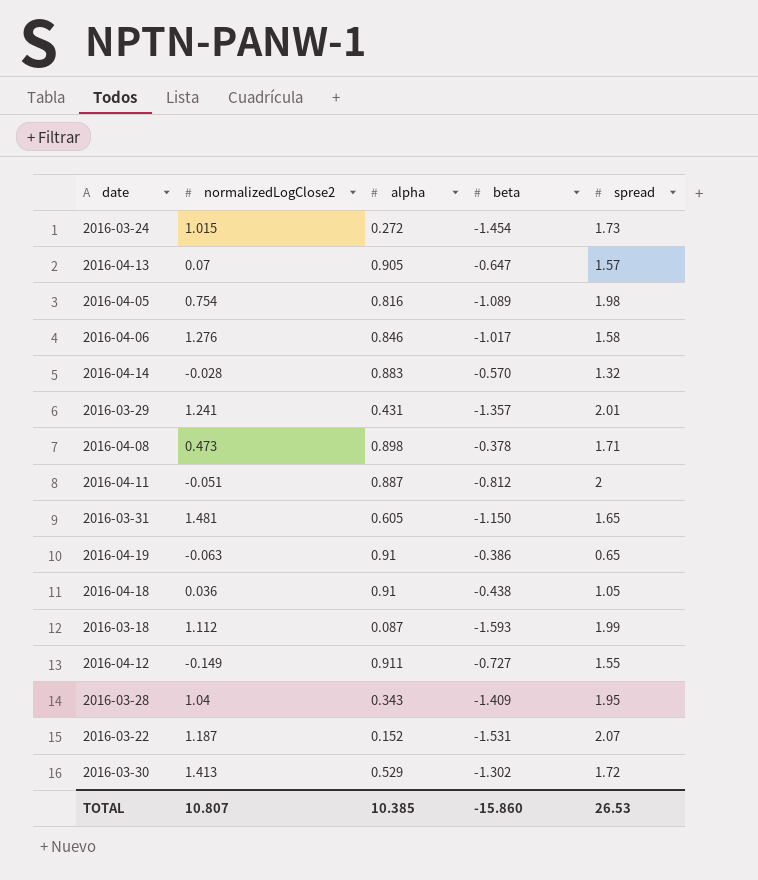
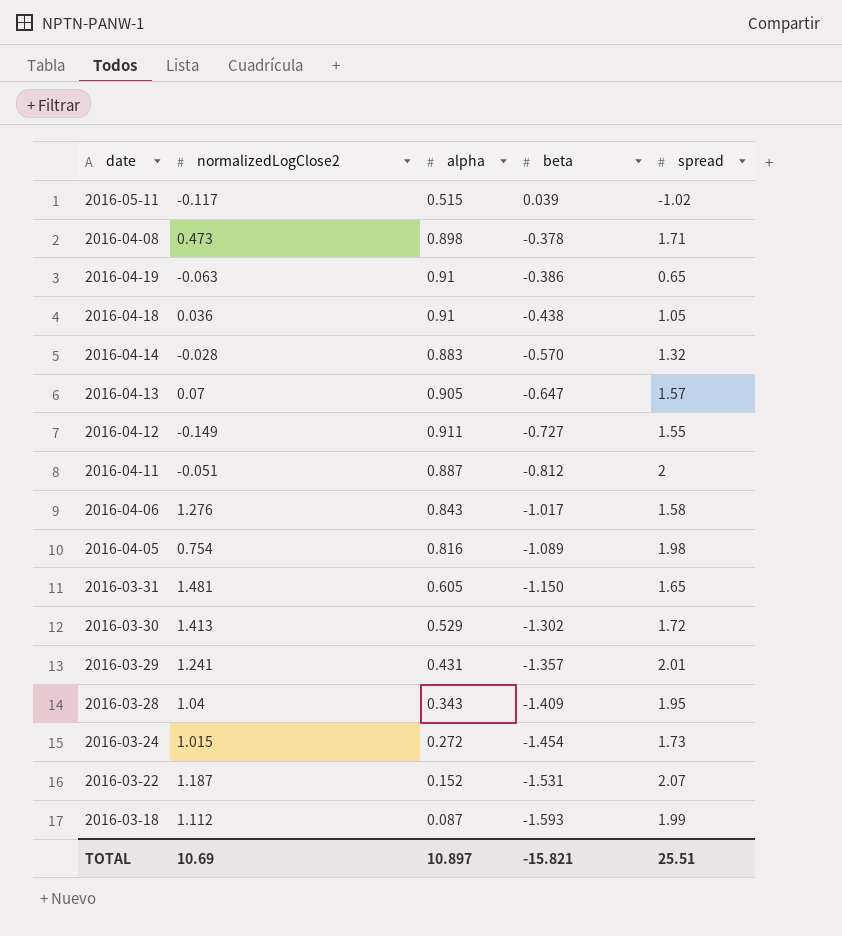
row order: none -> beta descending
row 2016-05-11: none -> -0.117 | 0.515 | 0.039 | -1.02
2016-04-06 | alpha: 0.846 -> 0.843
TOTAL | normalizedLogClose2: 10.807 -> 10.69
TOTAL | alpha: 10.385 -> 10.897
TOTAL | beta: -15.860 -> -15.821
TOTAL | spread: 26.53 -> 25.51

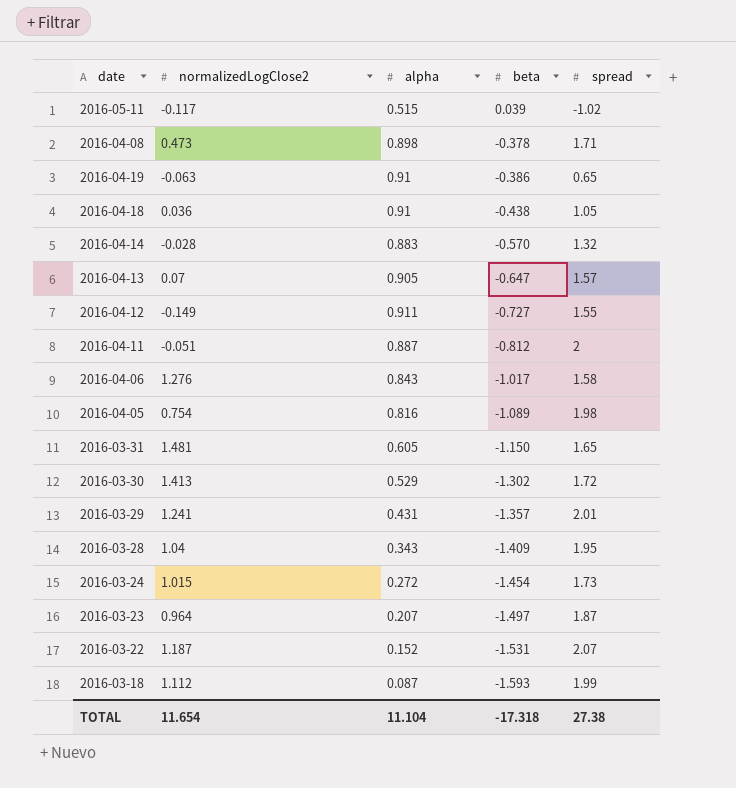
row 2016-03-23: none -> 0.964 | 0.207 | -1.497 | 1.87
TOTAL | normalizedLogClose2: 10.69 -> 11.654
TOTAL | alpha: 10.897 -> 11.104
TOTAL | beta: -15.821 -> -17.318
TOTAL | spread: 25.51 -> 27.38

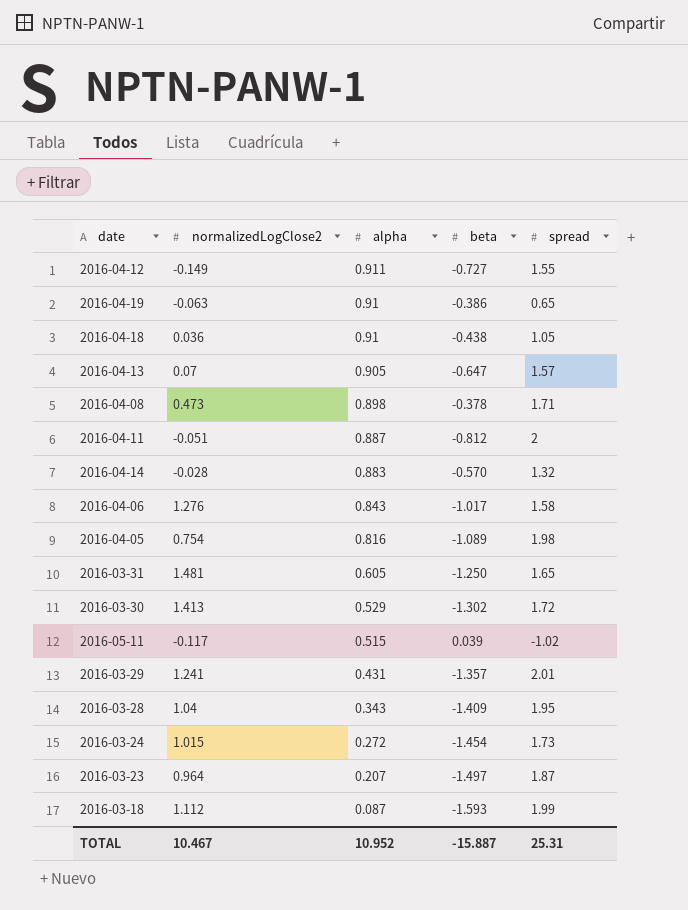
row order: beta descending -> alpha descending
row 2016-03-22: 1.187 | 0.152 | -1.531 | 2.07 -> none
2016-03-31 | beta: -1.150 -> -1.250
TOTAL | normalizedLogClose2: 11.654 -> 10.467
TOTAL | alpha: 11.104 -> 10.952
TOTAL | beta: -17.318 -> -15.887
TOTAL | spread: 27.38 -> 25.31

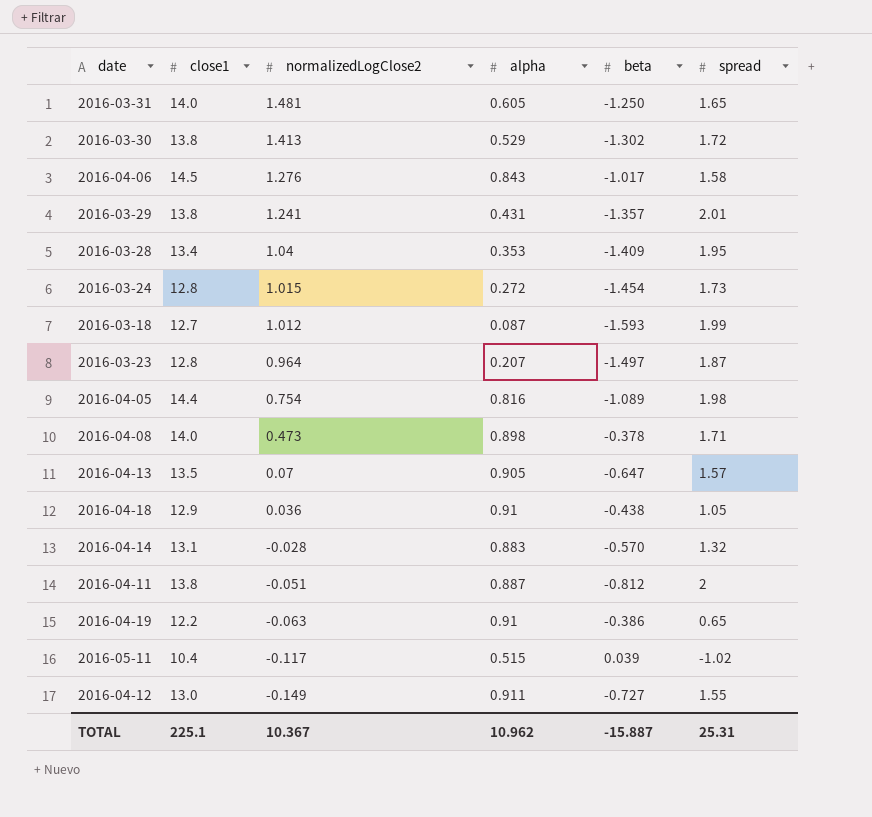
row order: alpha descending -> normalizedLogClose2 descending
column close1 | position: none -> 2
2016-03-28 | alpha: 0.343 -> 0.353
2016-03-18 | normalizedLogClose2: 1.112 -> 1.012
TOTAL | normalizedLogClose2: 10.467 -> 10.367
TOTAL | alpha: 10.952 -> 10.962

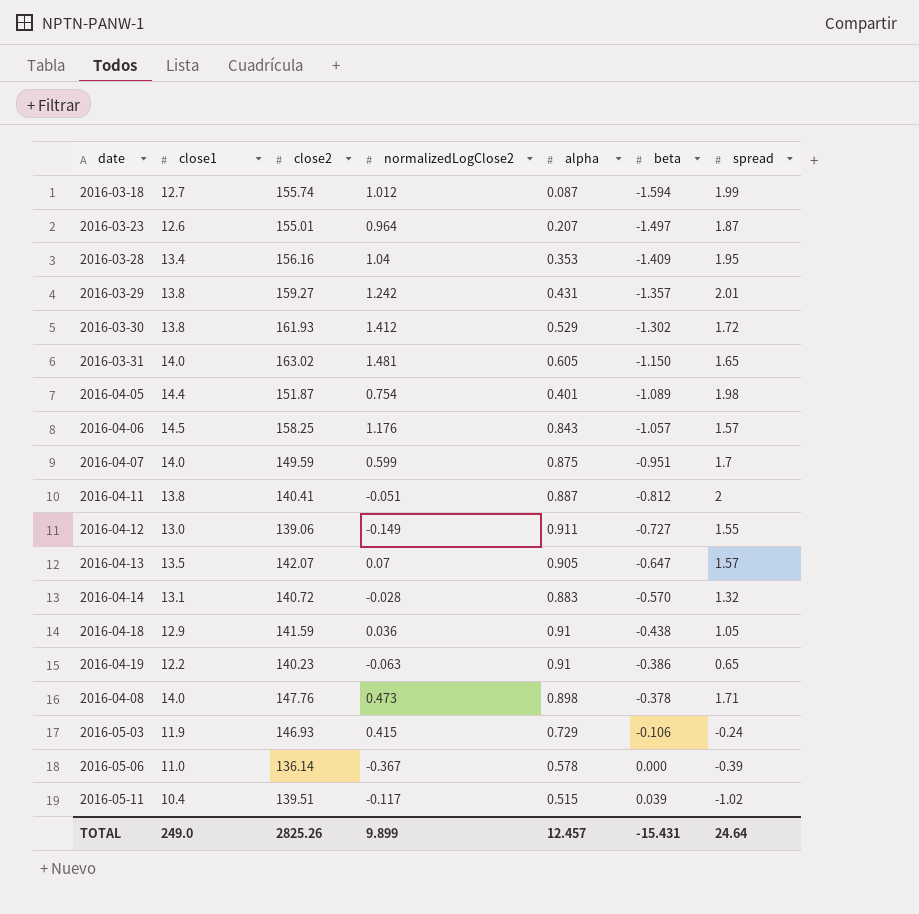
row order: normalizedLogClose2 descending -> beta ascending
column close2 | position: none -> 3
row 2016-03-24: 12.8 | 1.015 | 0.272 | -1.454 | 1.73 -> none
2016-03-18 | beta: -1.593 -> -1.594
2016-03-23 | close1: 12.8 -> 12.6
2016-03-29 | normalizedLogClose2: 1.241 -> 1.242
2016-03-30 | normalizedLogClose2: 1.413 -> 1.412
2016-03-31 | beta: -1.250 -> -1.150
2016-04-05 | alpha: 0.816 -> 0.401
2016-04-06 | normalizedLogClose2: 1.276 -> 1.176
2016-04-06 | beta: -1.017 -> -1.057
2016-04-06 | spread: 1.58 -> 1.57
row 2016-04-07: none -> 14.0 | 149.59 | 0.599 | 0.875 | -0.951 | 1.7
row 2016-05-03: none -> 11.9 | 146.93 | 0.415 | 0.729 | -0.106 | -0.24
row 2016-05-06: none -> 11.0 | 136.14 | -0.367 | 0.578 | 0.000 | -0.39
TOTAL | close1: 225.1 -> 249.0
TOTAL | normalizedLogClose2: 10.367 -> 9.899
TOTAL | alpha: 10.962 -> 12.457
TOTAL | beta: -15.887 -> -15.431
TOTAL | spread: 25.31 -> 24.64

